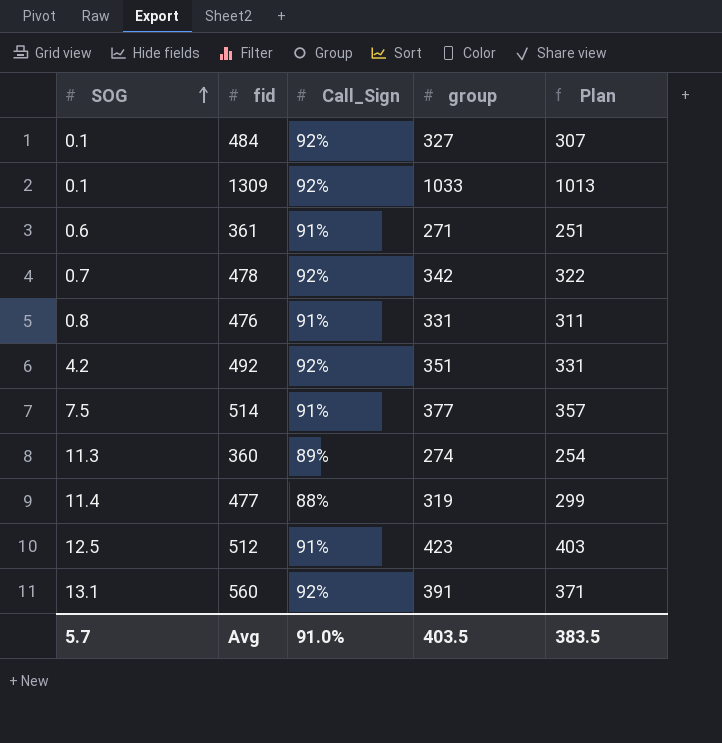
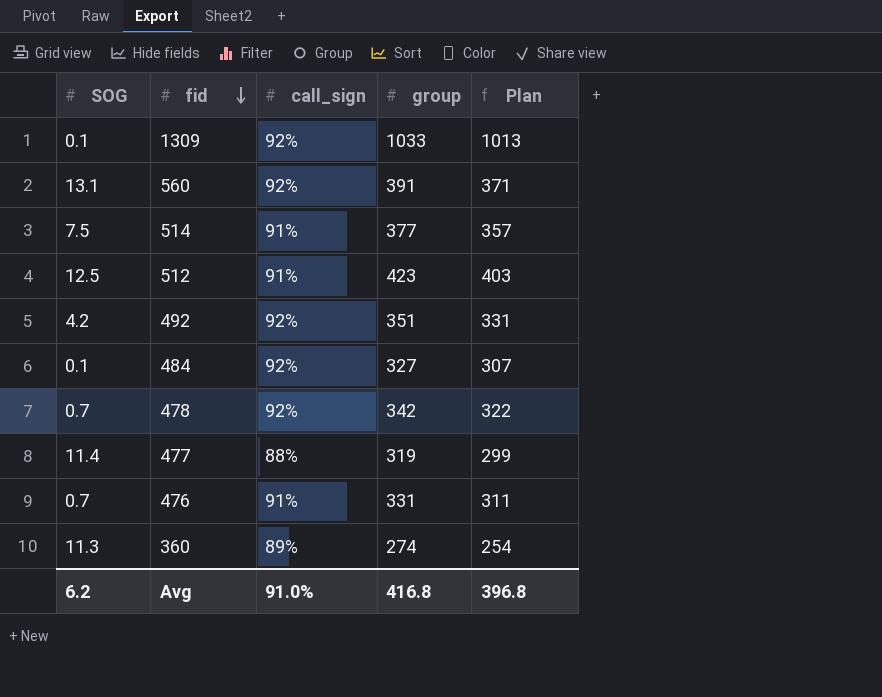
row order: SOG ascending -> fid descending
column name: Call_Sign -> call_sign
row 361: 0.6 | 91% | 271 | 251 -> none
476 | SOG: 0.8 -> 0.7
Avg | SOG: 5.7 -> 6.2
Avg | group: 403.5 -> 416.8
Avg | Plan: 383.5 -> 396.8

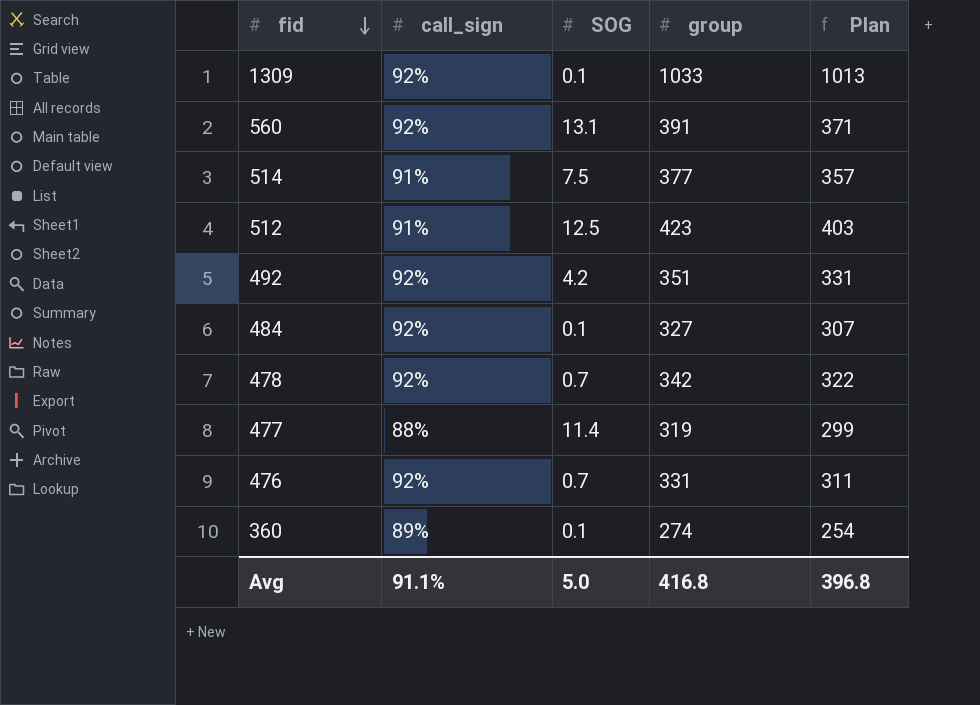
column SOG | position: 1 -> 3
476 | call_sign: 91% -> 92%
360 | SOG: 11.3 -> 0.1
Avg | call_sign: 91.0% -> 91.1%
Avg | SOG: 6.2 -> 5.0

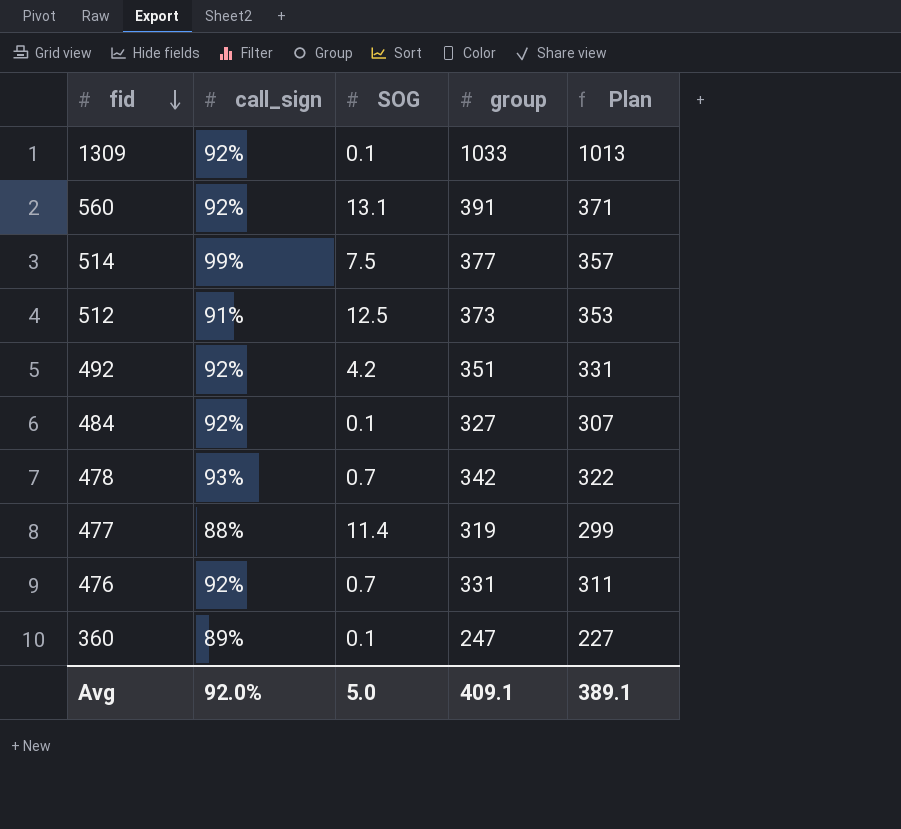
514 | call_sign: 91% -> 99%
512 | group: 423 -> 373
512 | Plan: 403 -> 353
478 | call_sign: 92% -> 93%
360 | group: 274 -> 247
360 | Plan: 254 -> 227
Avg | call_sign: 91.1% -> 92.0%
Avg | group: 416.8 -> 409.1
Avg | Plan: 396.8 -> 389.1

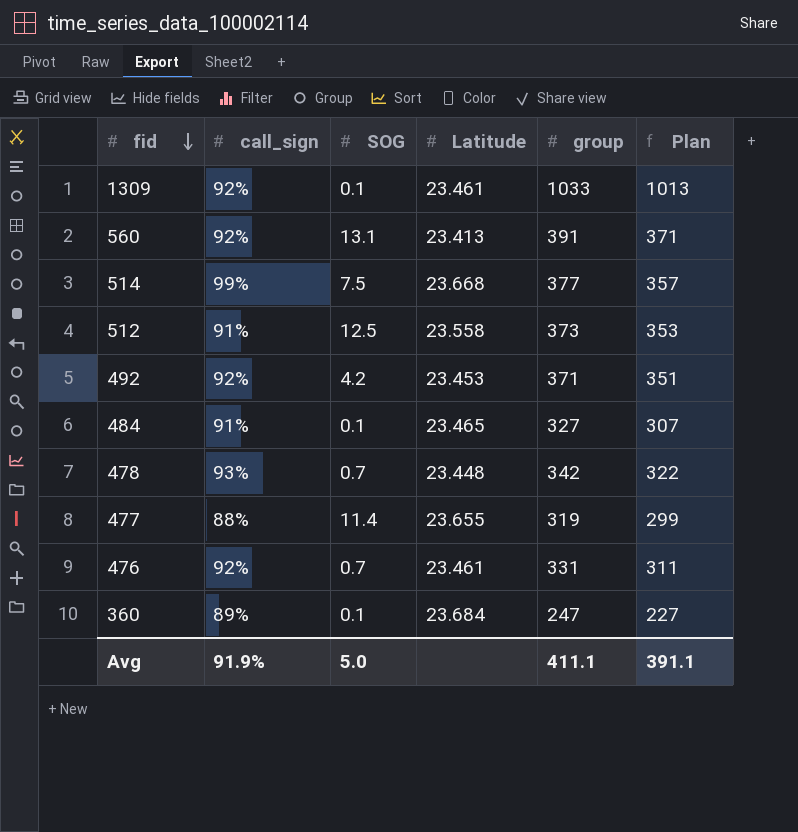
column Latitude | position: none -> 4
492 | group: 351 -> 371
492 | Plan: 331 -> 351
484 | call_sign: 92% -> 91%
Avg | call_sign: 92.0% -> 91.9%
Avg | group: 409.1 -> 411.1
Avg | Plan: 389.1 -> 391.1

